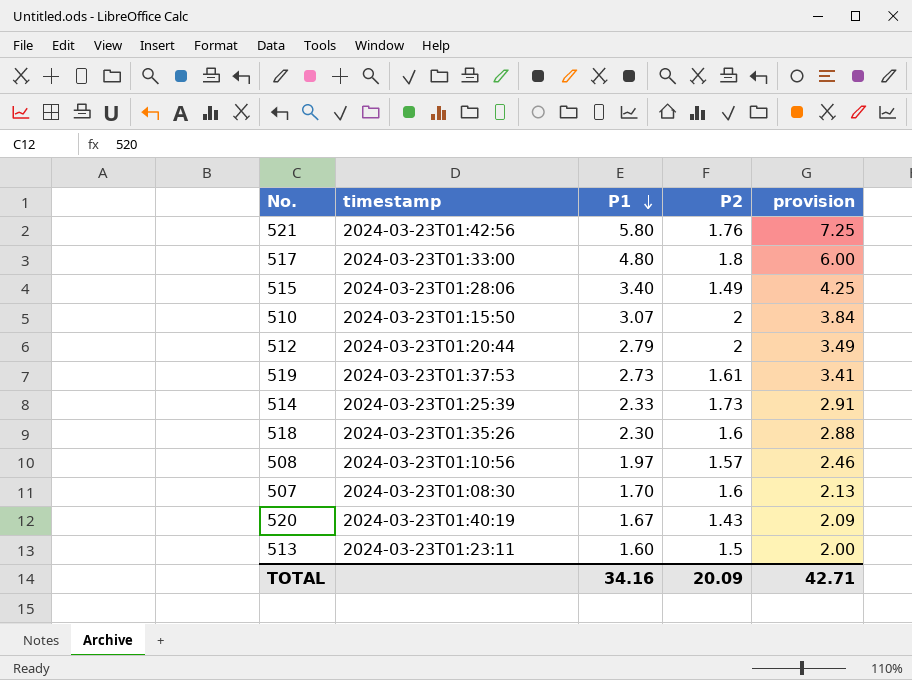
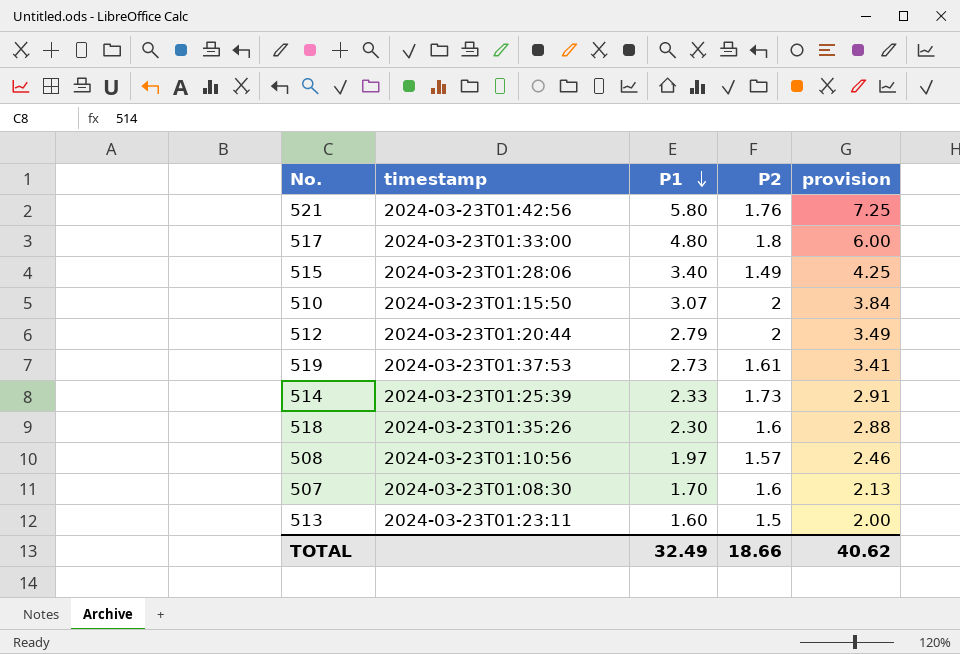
row 520: 2024-03-23T01:40:19 | 1.67 | 1.43 | 2.09 -> none
TOTAL | P1: 34.16 -> 32.49
TOTAL | P2: 20.09 -> 18.66
TOTAL | provision: 42.71 -> 40.62

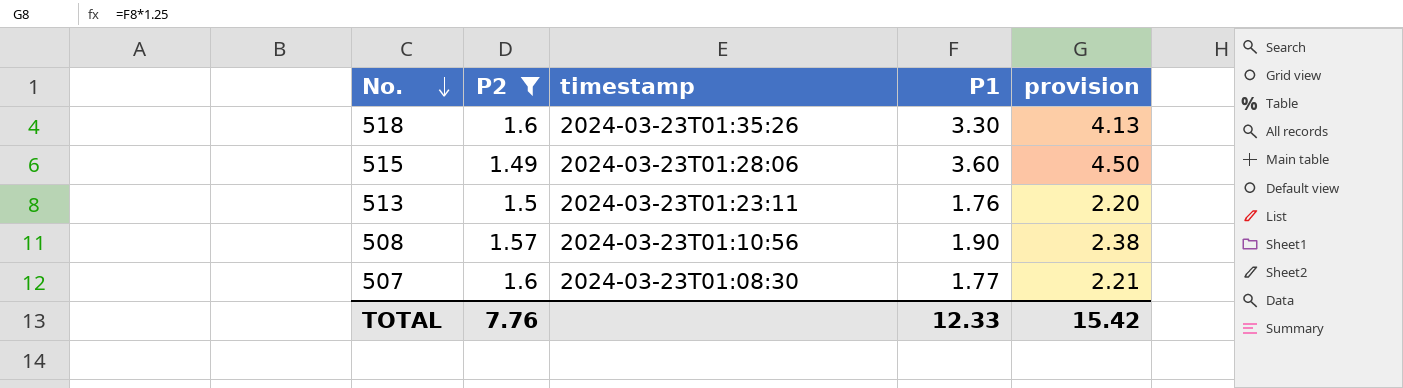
filter: none -> P2 <= 1.6
row order: P1 descending -> No. descending
column P2 | position: 4 -> 2
518 | P1: 2.30 -> 3.30
518 | provision: 2.88 -> 4.13
515 | P1: 3.40 -> 3.60
515 | provision: 4.25 -> 4.50
513 | P1: 1.60 -> 1.76
513 | provision: 2.00 -> 2.20
508 | P1: 1.97 -> 1.90
508 | provision: 2.46 -> 2.38
507 | P1: 1.70 -> 1.77
507 | provision: 2.13 -> 2.21
TOTAL | P2: 18.66 -> 7.76
TOTAL | P1: 32.49 -> 12.33
TOTAL | provision: 40.62 -> 15.42

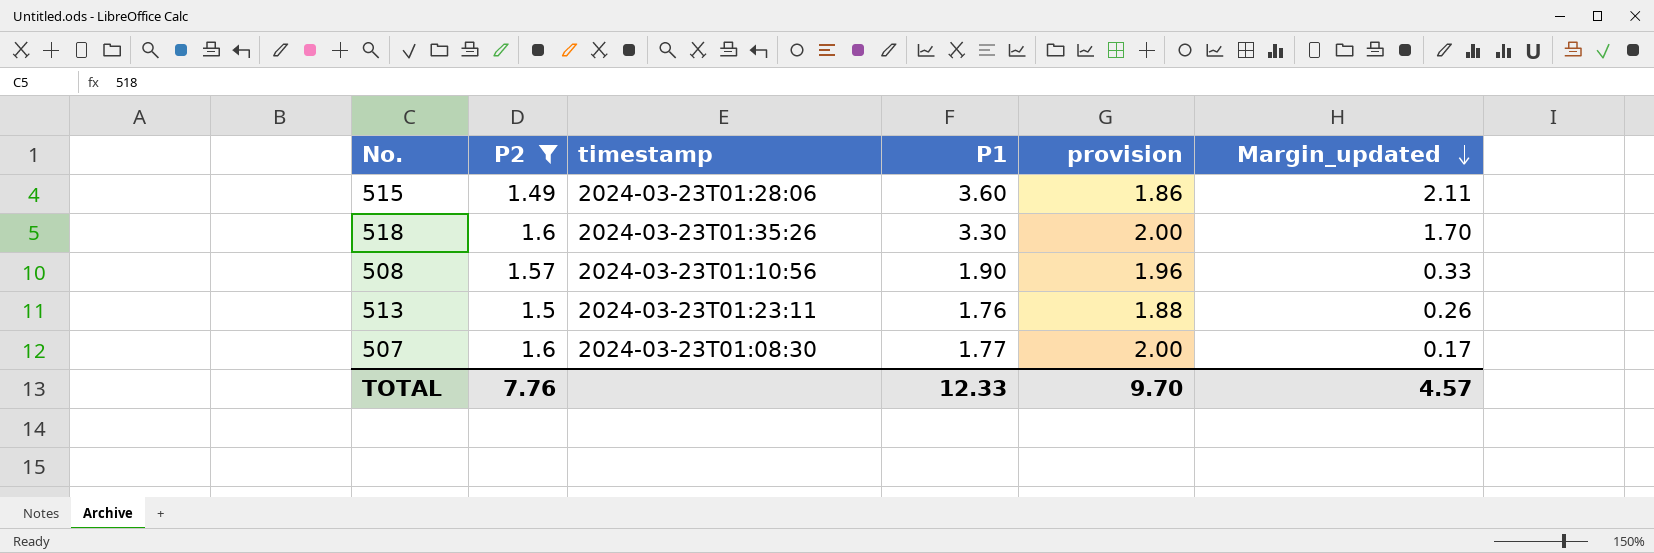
row order: No. descending -> Margin_updated descending
column provision | formula: [P1] * 1.25 -> [P2] * 1.25
column Margin_updated | formula: none -> [P1] - [P2]
TOTAL | provision: 15.42 -> 9.70

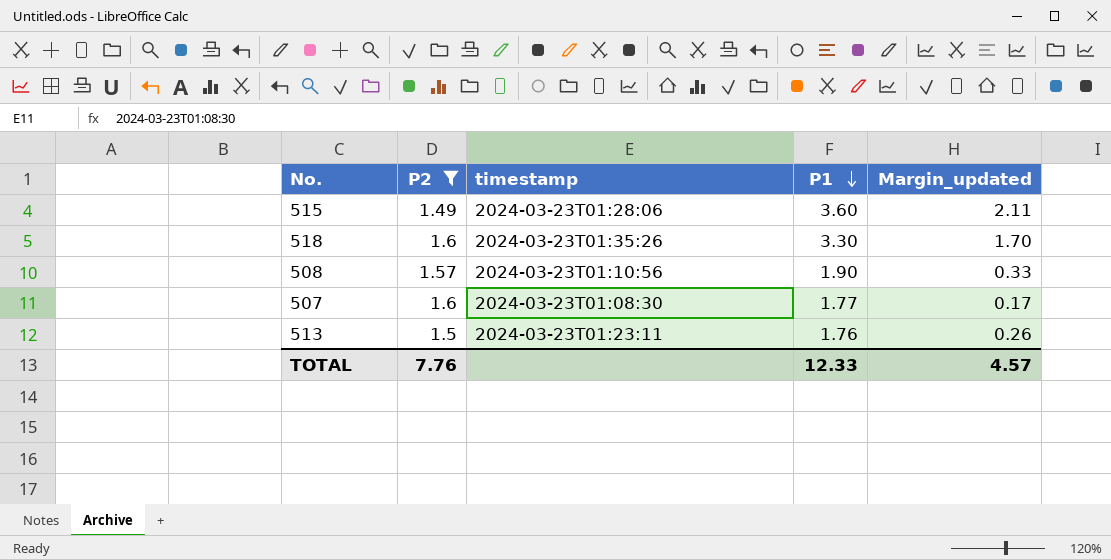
row order: Margin_updated descending -> P1 descending
column provision | formula: [P2] * 1.25 -> none

